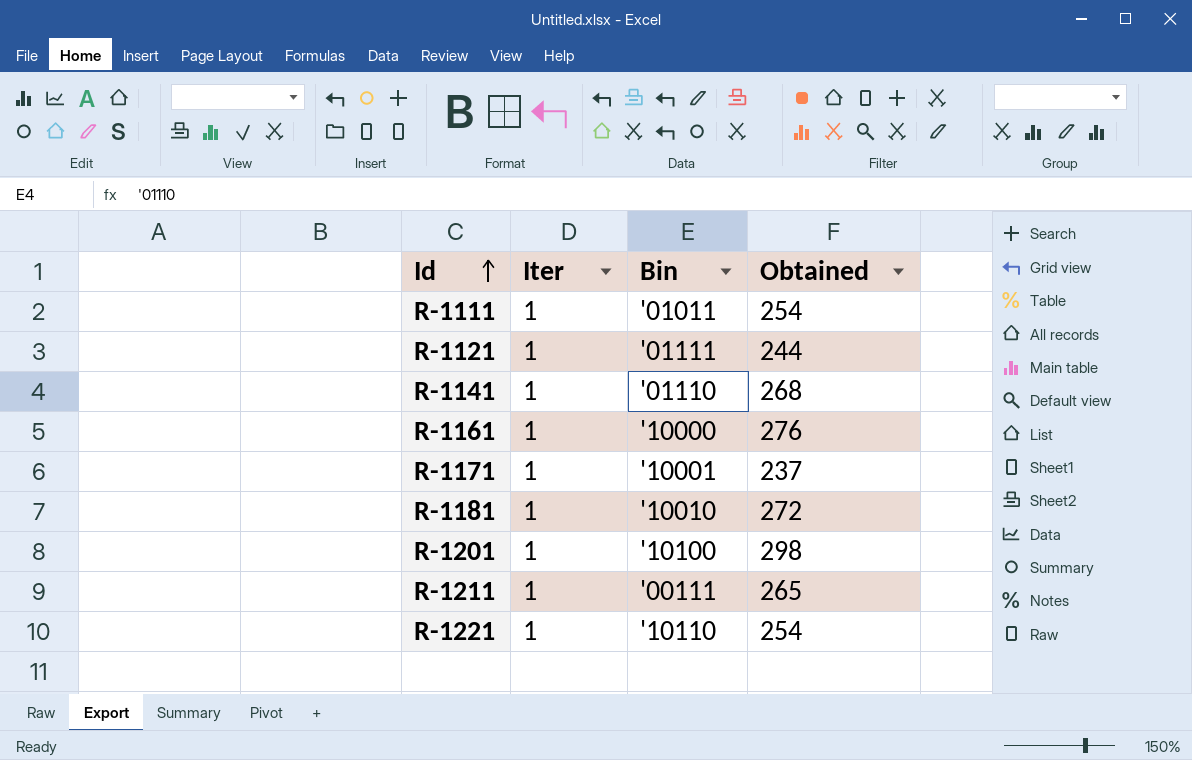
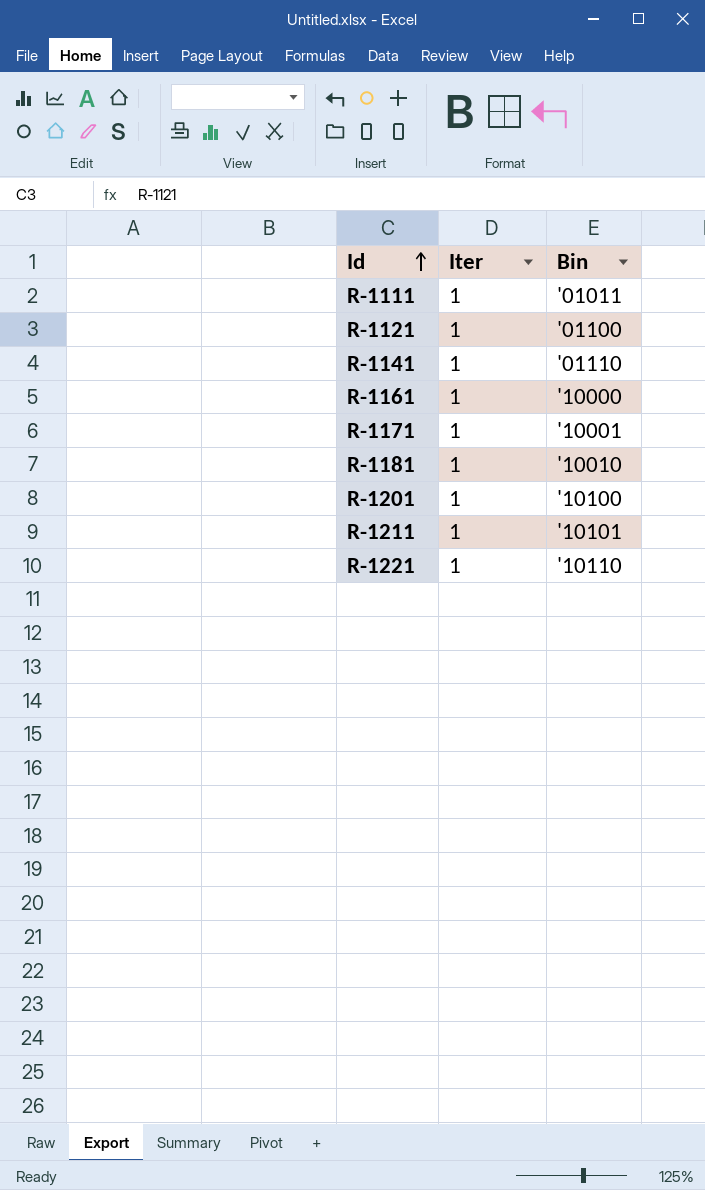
column Obtained | position: 4 -> none
R-1121 | Bin: '01111 -> '01100
R-1211 | Bin: '00111 -> '10101

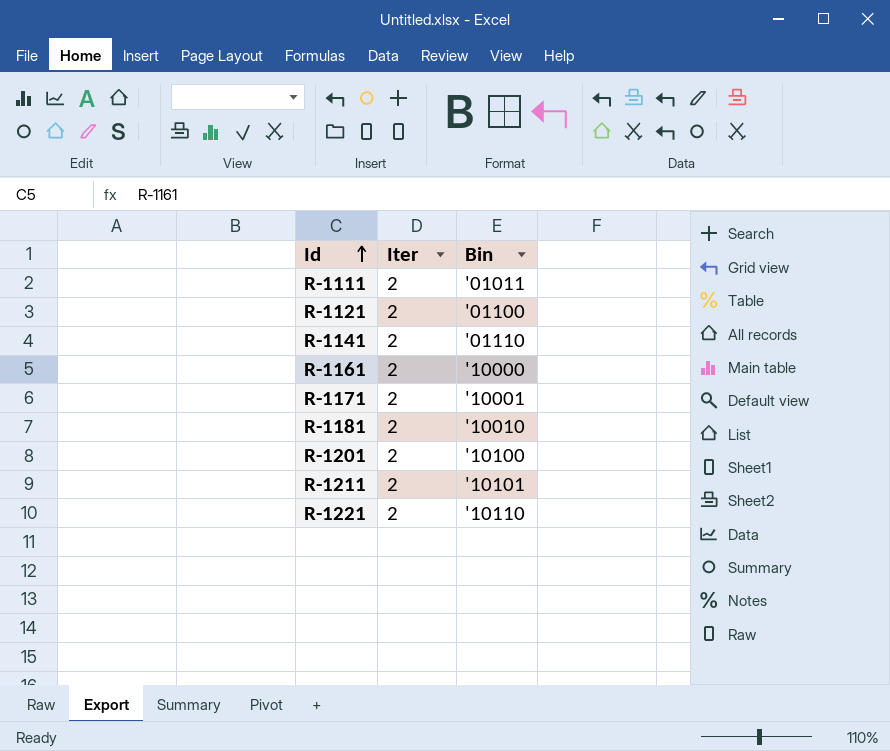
R-1111 | Iter: 1 -> 2
R-1121 | Iter: 1 -> 2
R-1141 | Iter: 1 -> 2
R-1161 | Iter: 1 -> 2
R-1171 | Iter: 1 -> 2
R-1181 | Iter: 1 -> 2
R-1201 | Iter: 1 -> 2
R-1211 | Iter: 1 -> 2
R-1221 | Iter: 1 -> 2

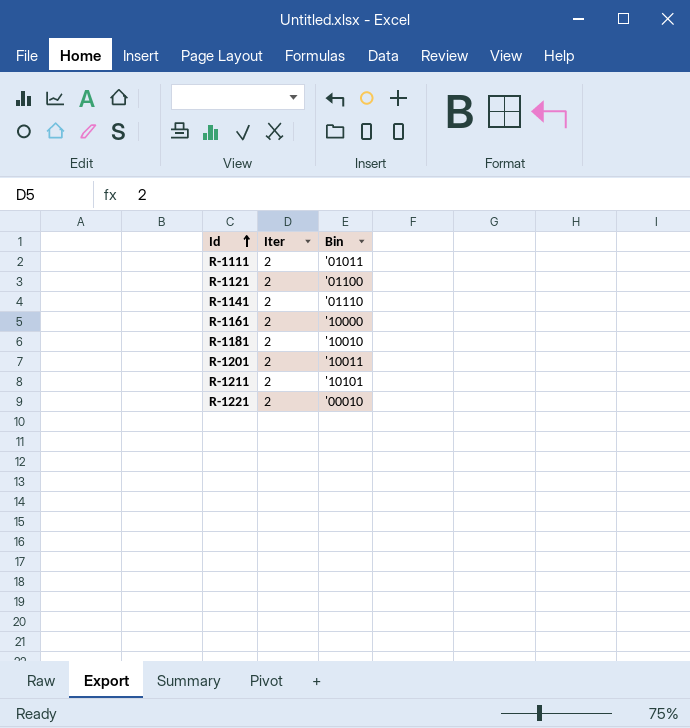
row R-1171: 2 | '10001 -> none
R-1201 | Bin: '10100 -> '10011
R-1221 | Bin: '10110 -> '00010

